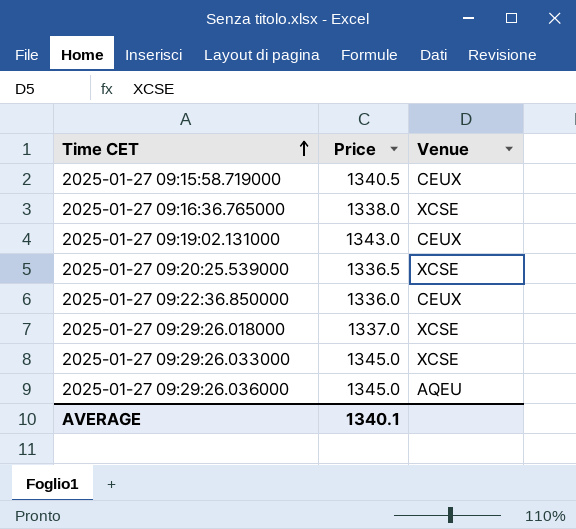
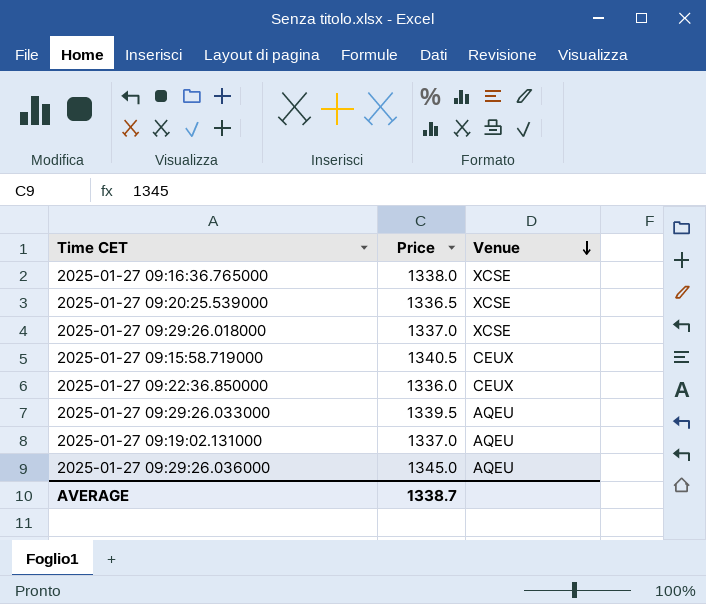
row order: Time CET ascending -> Venue descending
2025-01-27 09:29:26.033000 | Price: 1345.0 -> 1339.5
2025-01-27 09:29:26.033000 | Venue: XCSE -> AQEU
2025-01-27 09:19:02.131000 | Price: 1343.0 -> 1337.0
2025-01-27 09:19:02.131000 | Venue: CEUX -> AQEU
AVERAGE | Price: 1340.1 -> 1338.7

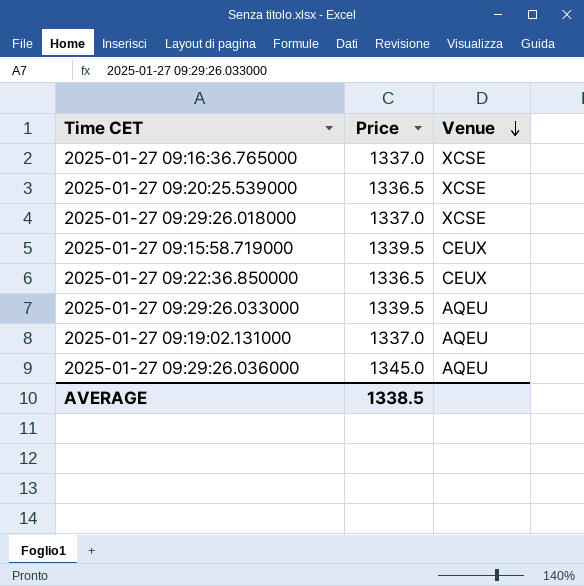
2025-01-27 09:16:36.765000 | Price: 1338.0 -> 1337.0
2025-01-27 09:15:58.719000 | Price: 1340.5 -> 1339.5
2025-01-27 09:22:36.850000 | Price: 1336.0 -> 1336.5
AVERAGE | Price: 1338.7 -> 1338.5

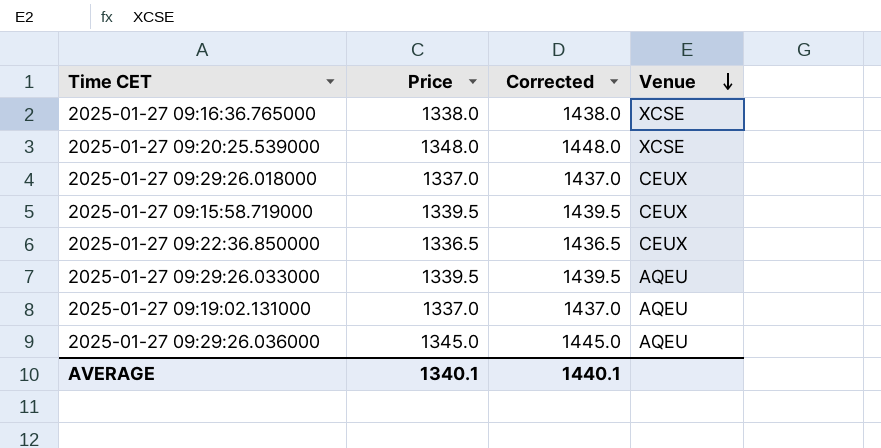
column Corrected | formula: none -> [Price] + 100
2025-01-27 09:16:36.765000 | Price: 1337.0 -> 1338.0
2025-01-27 09:20:25.539000 | Price: 1336.5 -> 1348.0
2025-01-27 09:29:26.018000 | Venue: XCSE -> CEUX
AVERAGE | Price: 1338.5 -> 1340.1

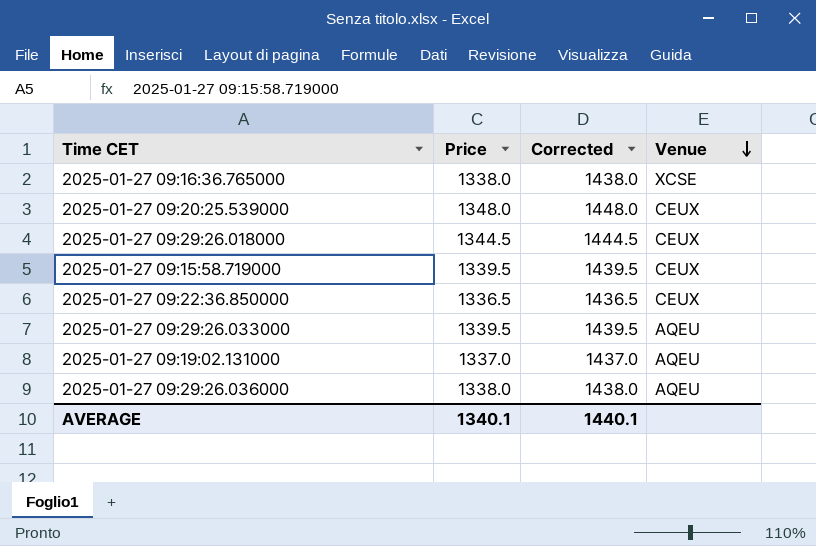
2025-01-27 09:20:25.539000 | Venue: XCSE -> CEUX
2025-01-27 09:29:26.018000 | Price: 1337.0 -> 1344.5
2025-01-27 09:29:26.018000 | Corrected: 1437.0 -> 1444.5
2025-01-27 09:29:26.036000 | Price: 1345.0 -> 1338.0
2025-01-27 09:29:26.036000 | Corrected: 1445.0 -> 1438.0

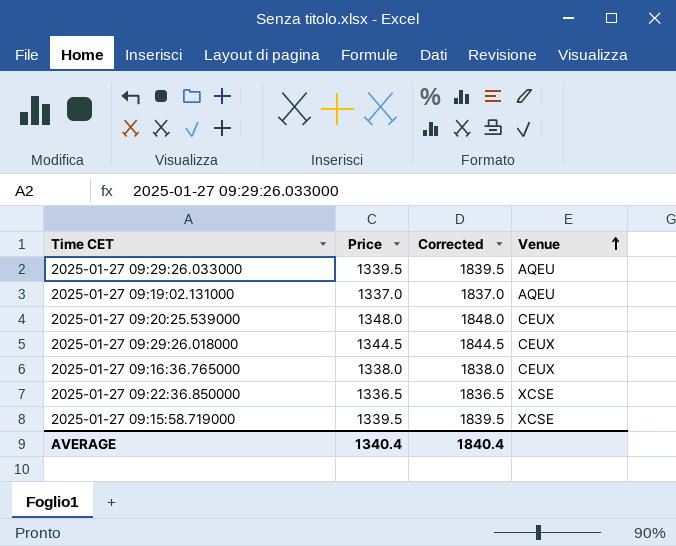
row order: Venue descending -> Venue ascending
column Corrected | formula: [Price] + 100 -> [Price] + 500
row 2025-01-27 09:29:26.036000: 1338.0 | 1438.0 | AQEU -> none
2025-01-27 09:16:36.765000 | Venue: XCSE -> CEUX
2025-01-27 09:22:36.850000 | Venue: CEUX -> XCSE
2025-01-27 09:15:58.719000 | Venue: CEUX -> XCSE
AVERAGE | Price: 1340.1 -> 1340.4
AVERAGE | Corrected: 1440.1 -> 1840.4

